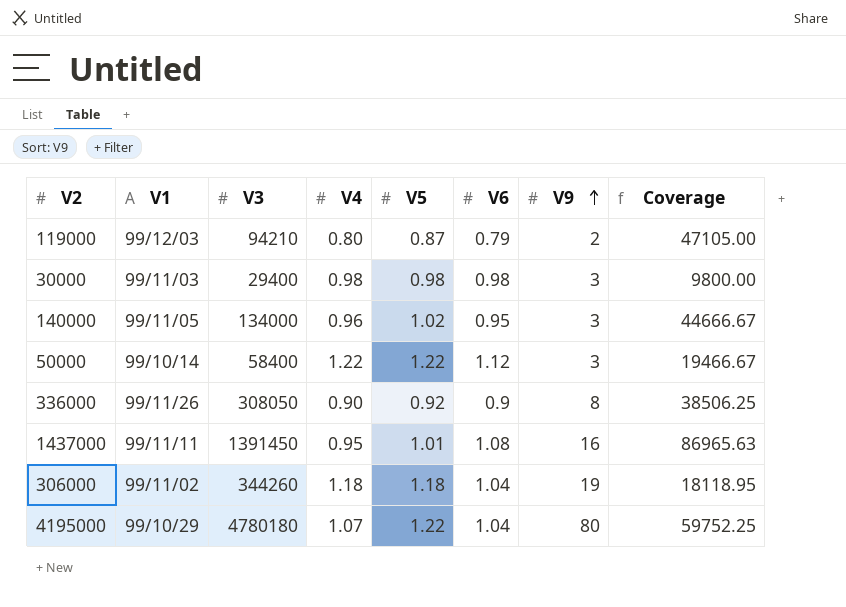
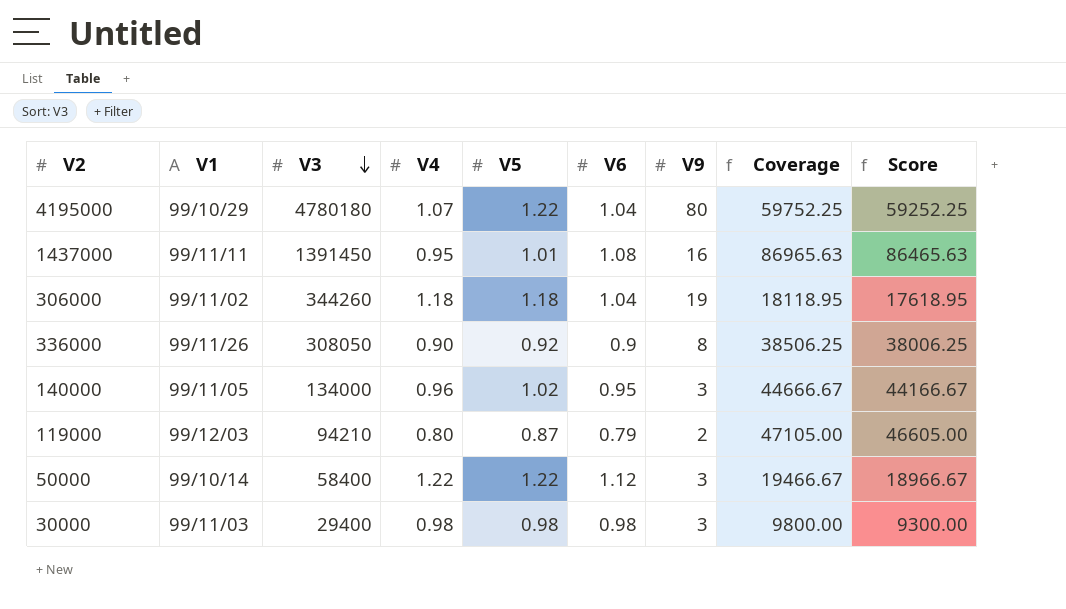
row order: V9 ascending -> V3 descending
column Score | formula: none -> [Coverage] - 500

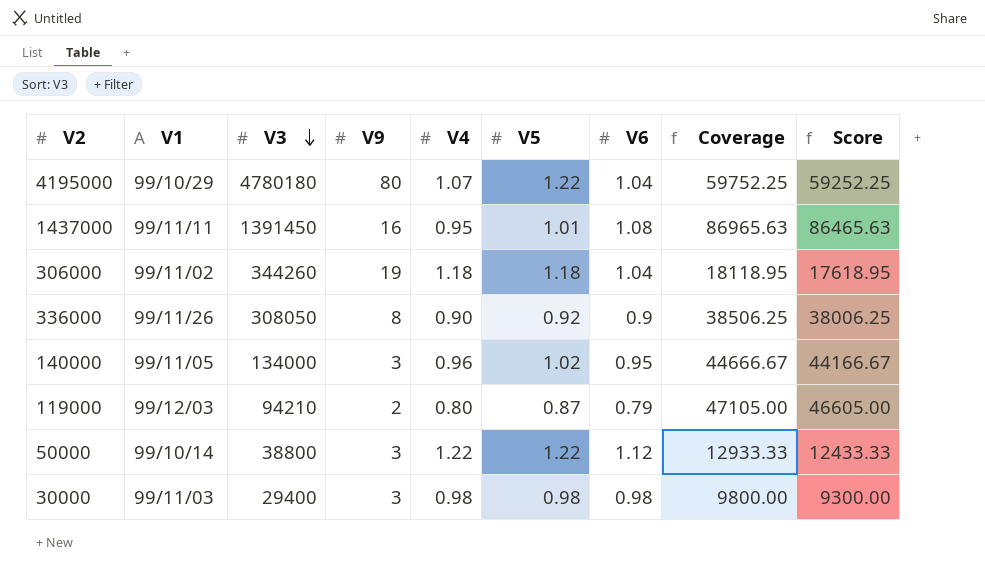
column V9 | position: 7 -> 4
50000 | V3: 58400 -> 38800
50000 | Coverage: 19466.67 -> 12933.33
50000 | Score: 18966.67 -> 12433.33

